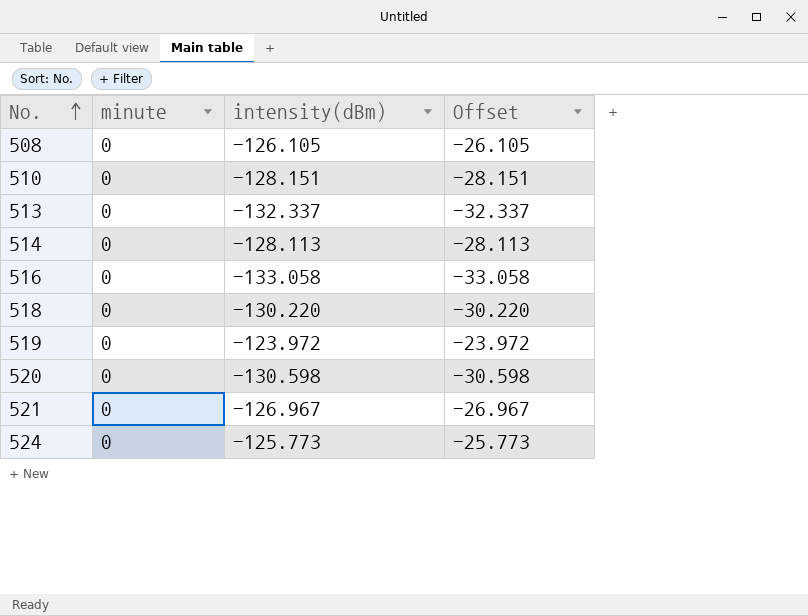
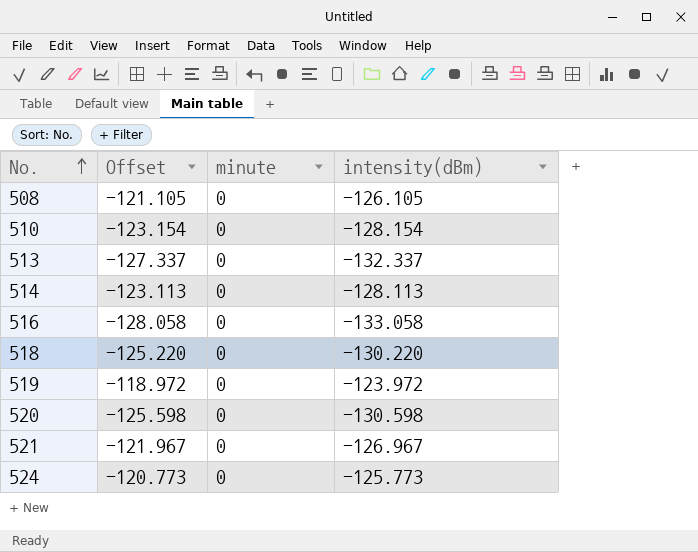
column Offset | formula: [intensity(dBm)] + 100 -> [intensity(dBm)] + 5
column Offset | position: 4 -> 2
510 | intensity(dBm): -128.151 -> -128.154

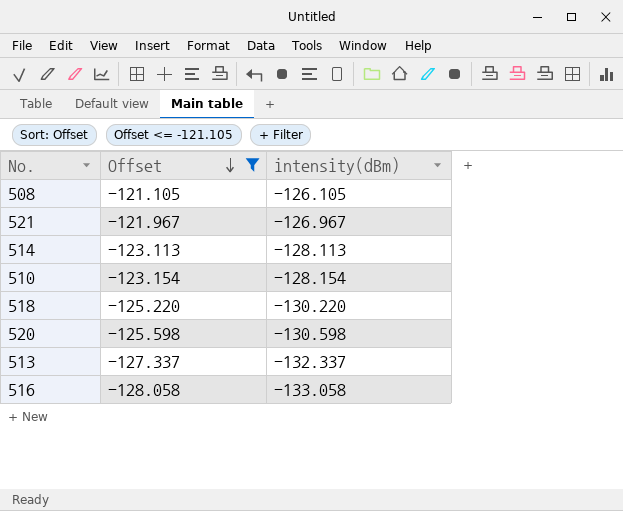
filter: none -> Offset <= -121.105
row order: No. ascending -> Offset descending
column minute | position: 3 -> none

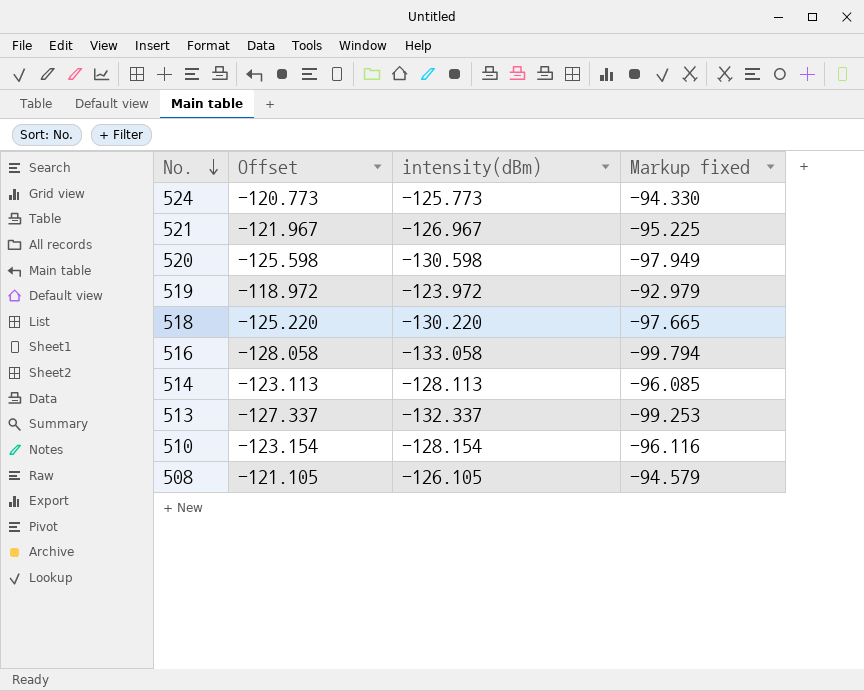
filter: Offset <= -121.105 -> none
row order: Offset descending -> No. descending
column Markup fixed | formula: none -> [intensity(dBm)] * 0.75

